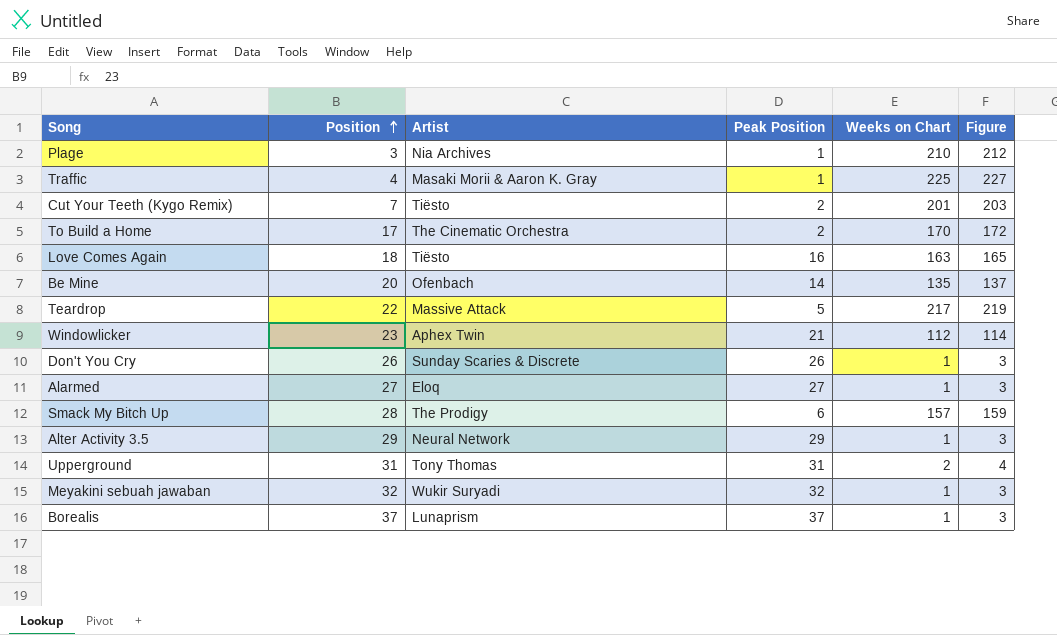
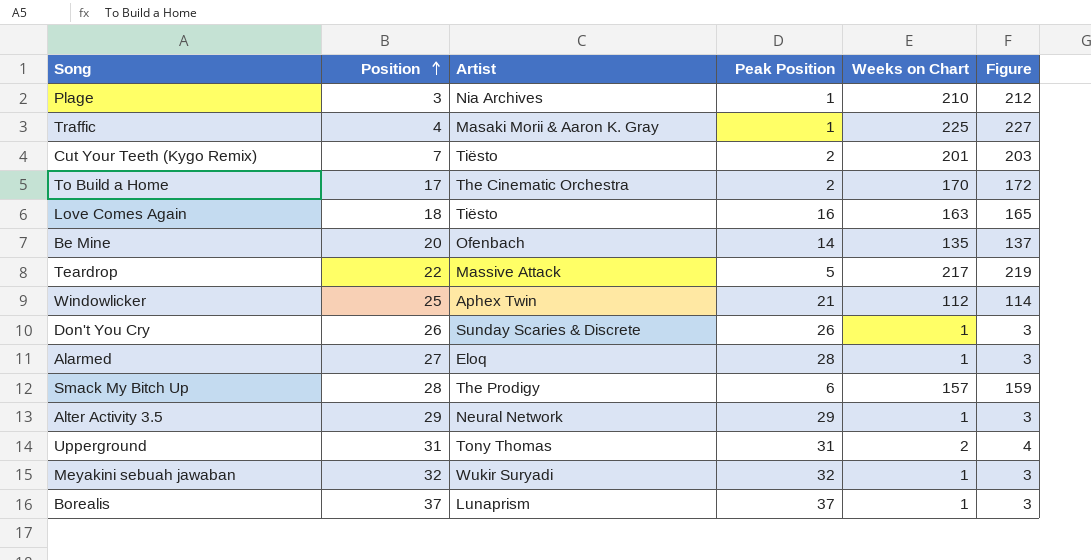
Windowlicker | Position: 23 -> 25
Alarmed | Peak Position: 27 -> 28

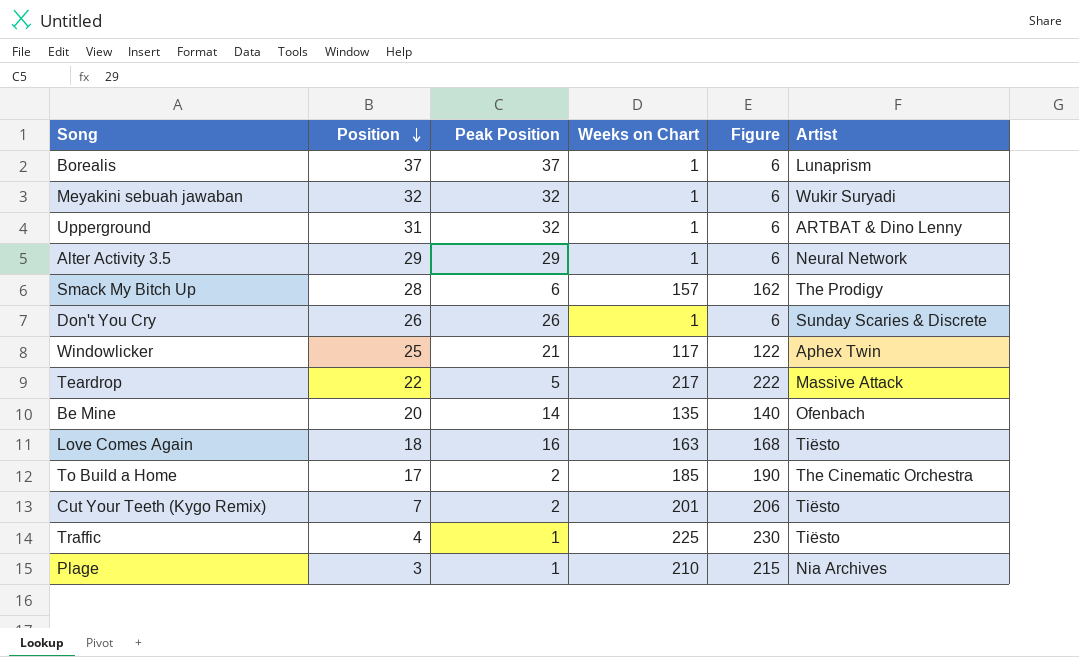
row order: Position ascending -> Position descending
column Figure | formula: [Weeks on Chart] + 2 -> [Weeks on Chart] + 5
column Artist | position: 3 -> 6
row Alarmed: 27 | Eloq | 28 | 1 | 3 -> none
Upperground | Peak Position: 31 -> 32
Upperground | Weeks on Chart: 2 -> 1
Upperground | Artist: Tony Thomas -> ARTBAT & Dino Lenny
Windowlicker | Weeks on Chart: 112 -> 117
To Build a Home | Weeks on Chart: 170 -> 185
Traffic | Artist: Masaki Morii & Aaron K. Gray -> Tiësto

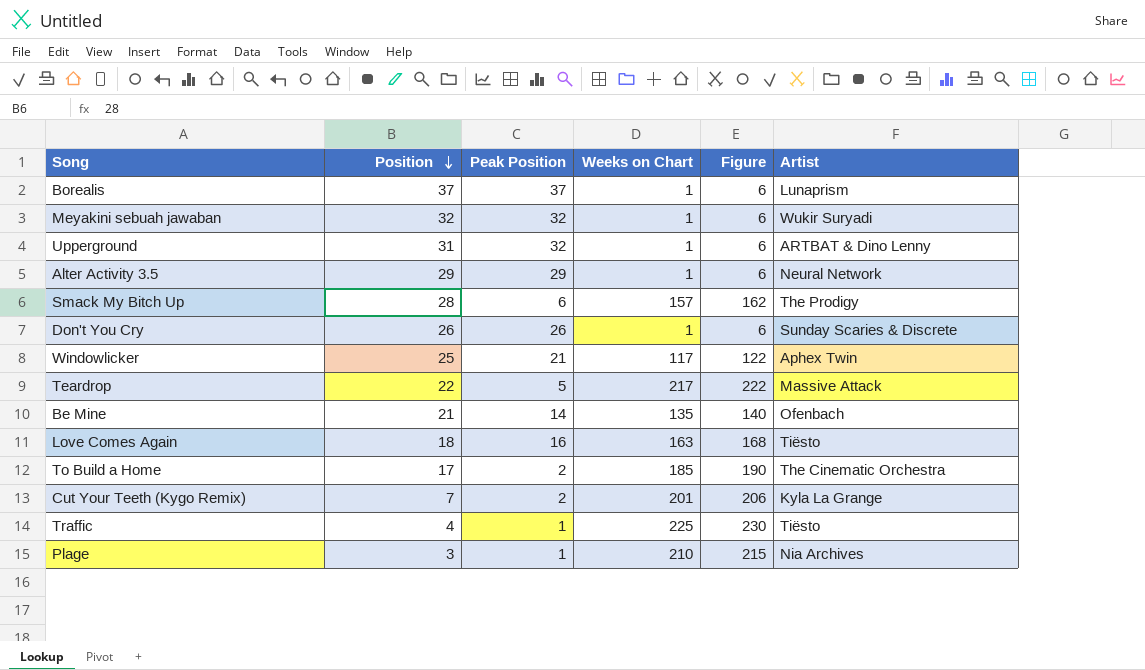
Be Mine | Position: 20 -> 21
Cut Your Teeth (Kygo Remix) | Artist: Tiësto -> Kyla La Grange

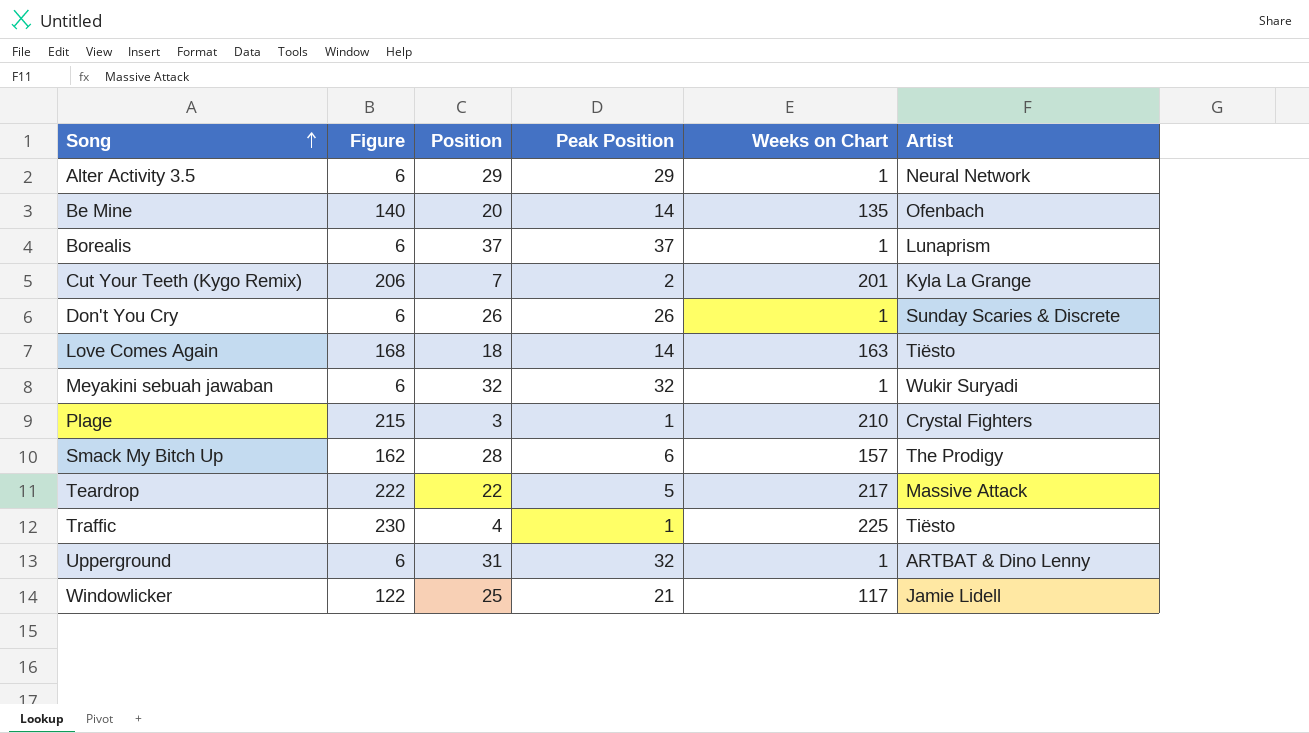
row order: Position descending -> Song ascending
column Figure | position: 5 -> 2
row To Build a Home: 17 | 2 | 185 | 190 | The Cinematic Orchestra -> none
Be Mine | Position: 21 -> 20
Love Comes Again | Peak Position: 16 -> 14
Plage | Artist: Nia Archives -> Crystal Fighters
Windowlicker | Artist: Aphex Twin -> Jamie Lidell

